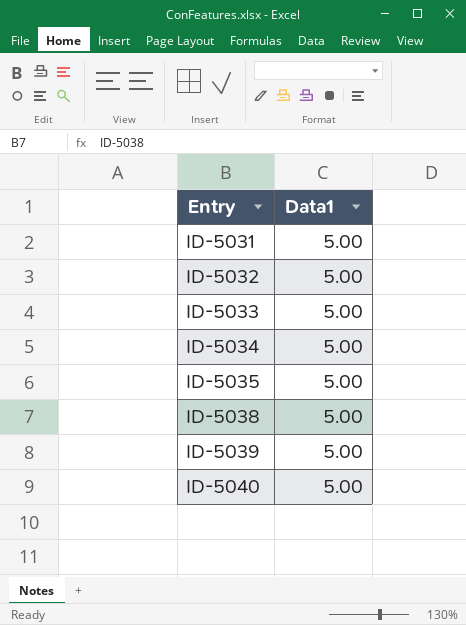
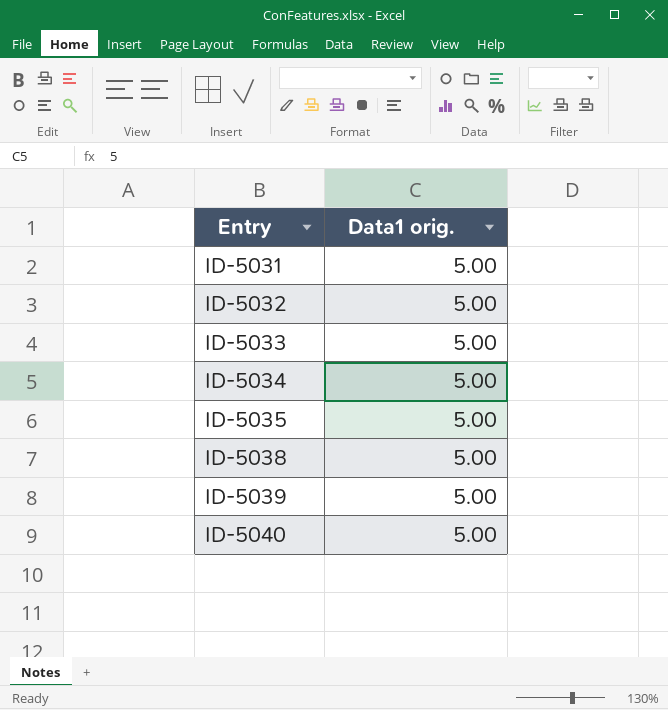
column name: Data1 -> Data1 orig.

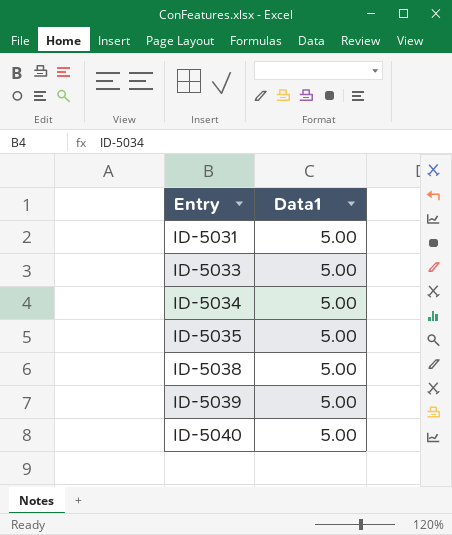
column name: Data1 orig. -> Data1
row ID-5032: 5.00 -> none

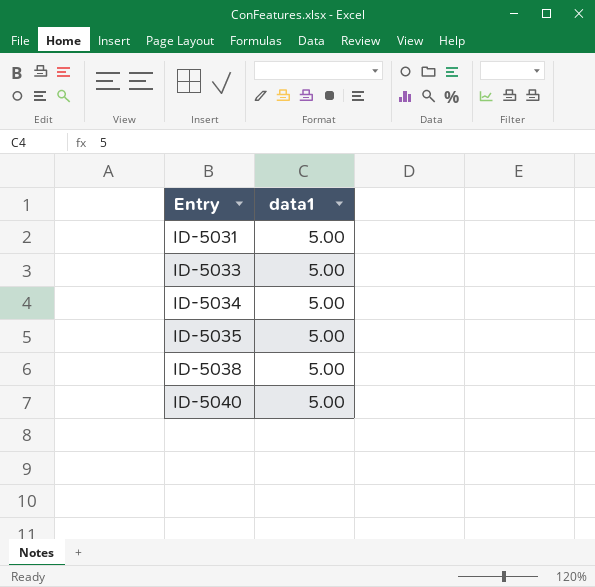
column name: Data1 -> data1
row ID-5039: 5.00 -> none

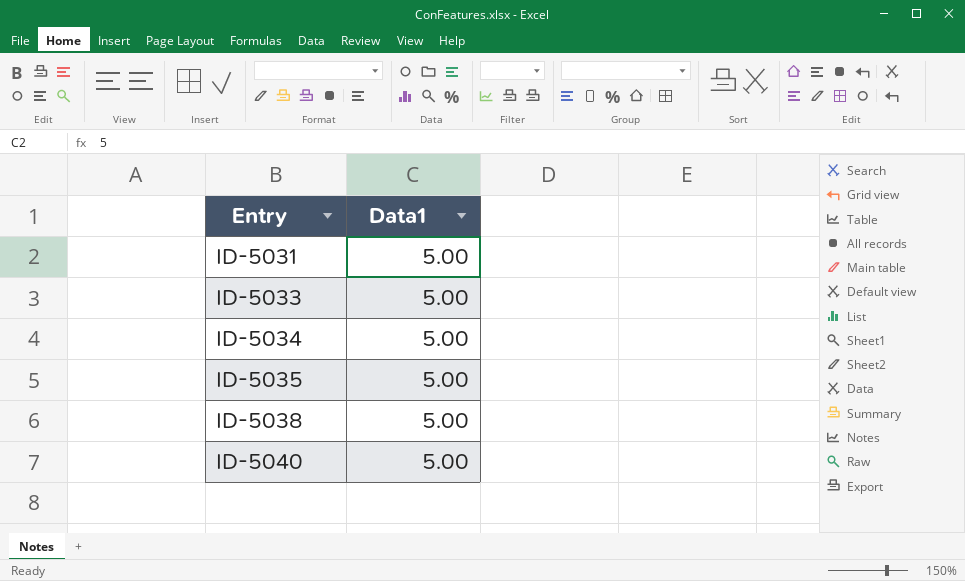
column name: data1 -> Data1

